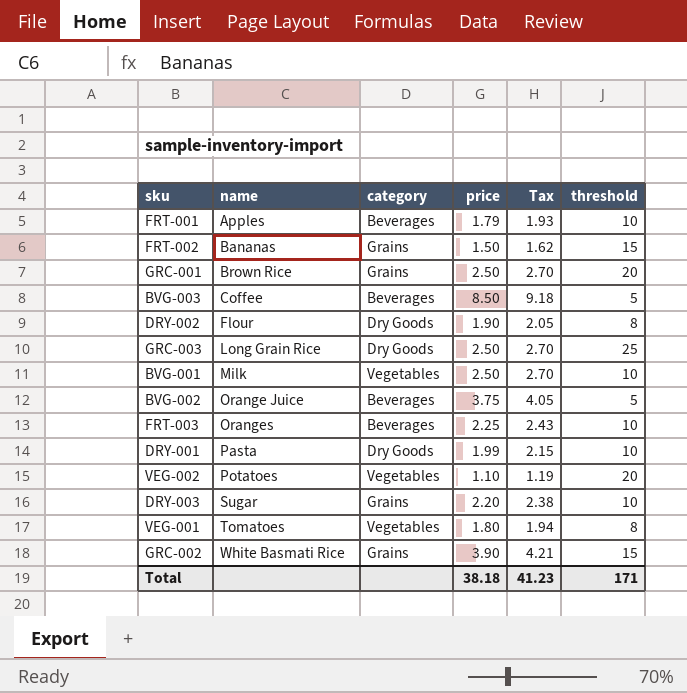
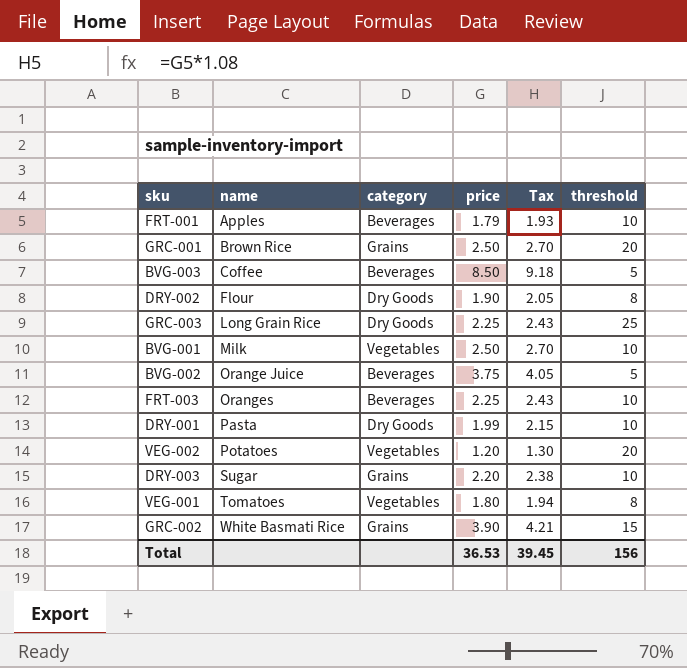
row FRT-002: Bananas | Grains | 1.50 | 1.62 | 15 -> none
GRC-003 | price: 2.50 -> 2.25
GRC-003 | Tax: 2.70 -> 2.43
VEG-002 | price: 1.10 -> 1.20
VEG-002 | Tax: 1.19 -> 1.30
Total | price: 38.18 -> 36.53
Total | Tax: 41.23 -> 39.45
Total | threshold: 171 -> 156

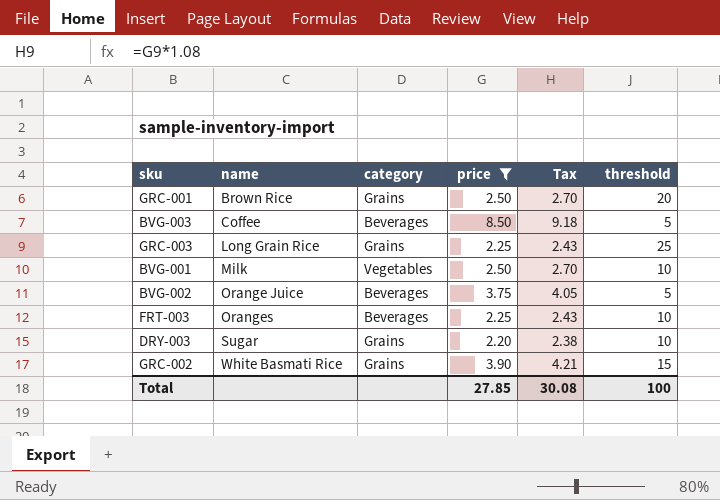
filter: none -> price >= 2.20
GRC-003 | category: Dry Goods -> Grains
Total | price: 36.53 -> 27.85
Total | Tax: 39.45 -> 30.08
Total | threshold: 156 -> 100

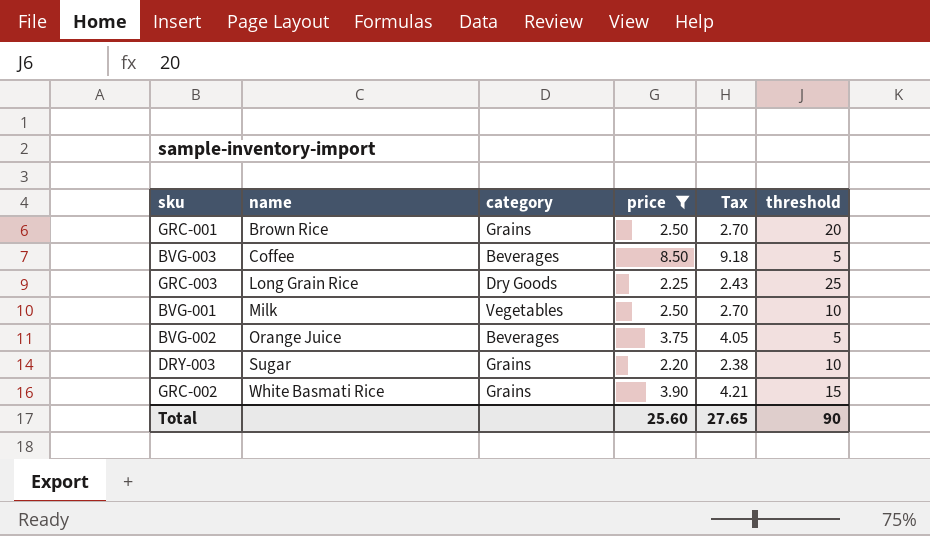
row FRT-003: Oranges | Beverages | 2.25 | 2.43 | 10 -> none
GRC-003 | category: Grains -> Dry Goods
Total | price: 27.85 -> 25.60
Total | Tax: 30.08 -> 27.65
Total | threshold: 100 -> 90

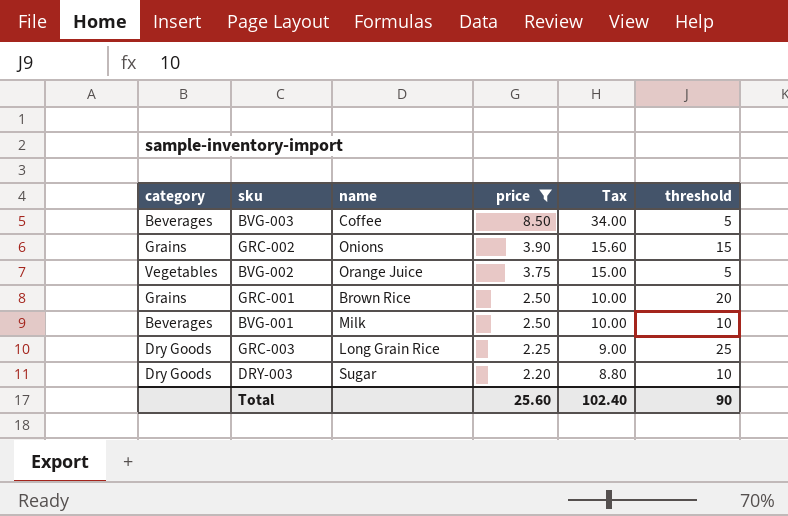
row order: name ascending -> price descending
column category | position: 3 -> 1
column Tax | formula: [price] * 1.08 -> [price] * 4
GRC-002 | name: White Basmati Rice -> Onions
BVG-002 | category: Beverages -> Vegetables
BVG-001 | category: Vegetables -> Beverages
DRY-003 | category: Grains -> Dry Goods
Total | Tax: 27.65 -> 102.40

